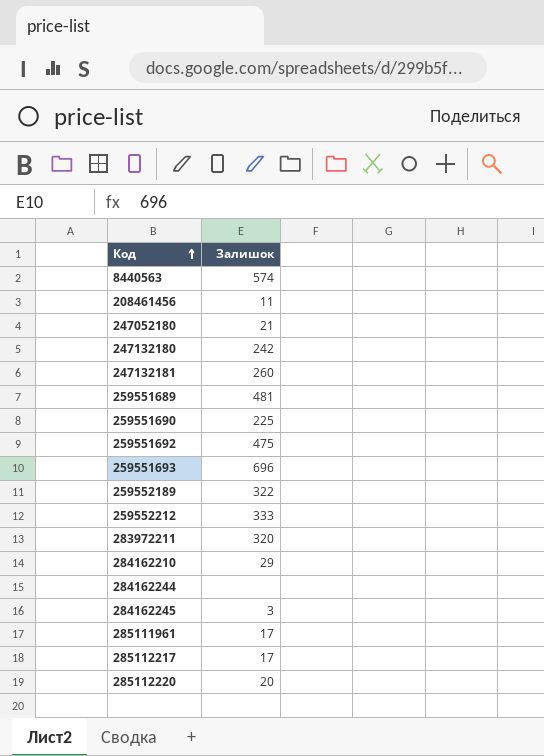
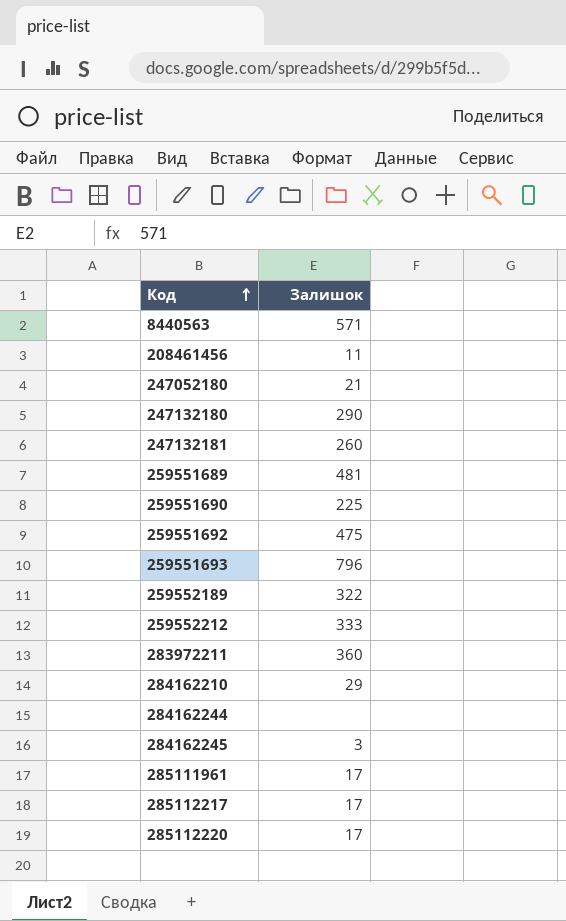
8440563 | Залишок: 574 -> 571
247132180 | Залишок: 242 -> 290
259551693 | Залишок: 696 -> 796
283972211 | Залишок: 320 -> 360
285112220 | Залишок: 20 -> 17

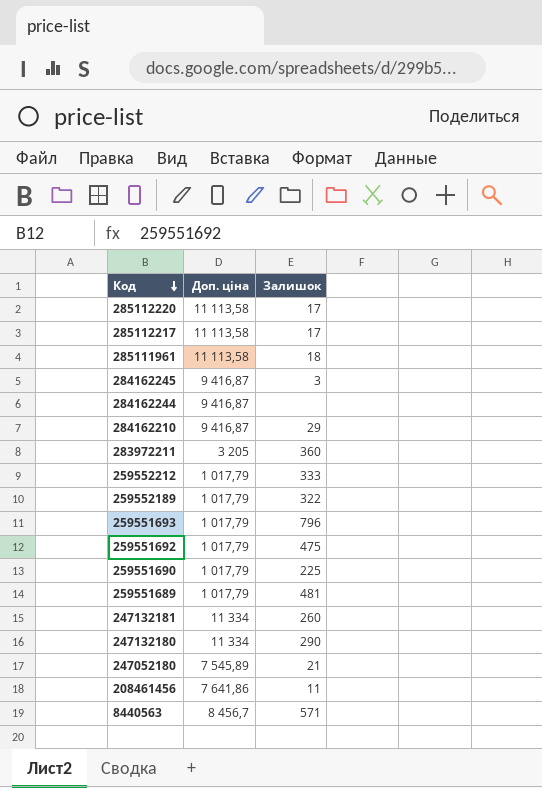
row order: Код ascending -> Код descending
column Доп. ціна | position: none -> 2
285111961 | Залишок: 17 -> 18

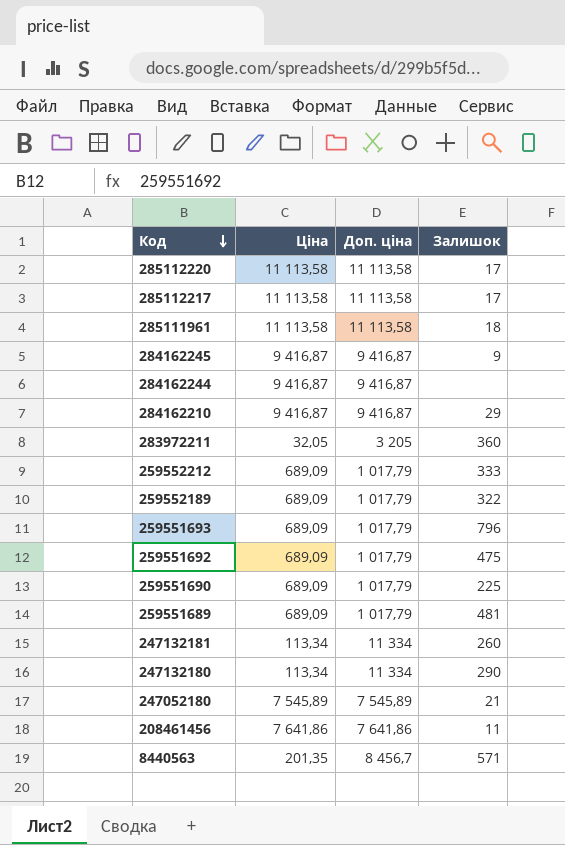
column Ціна | position: none -> 2
284162245 | Залишок: 3 -> 9

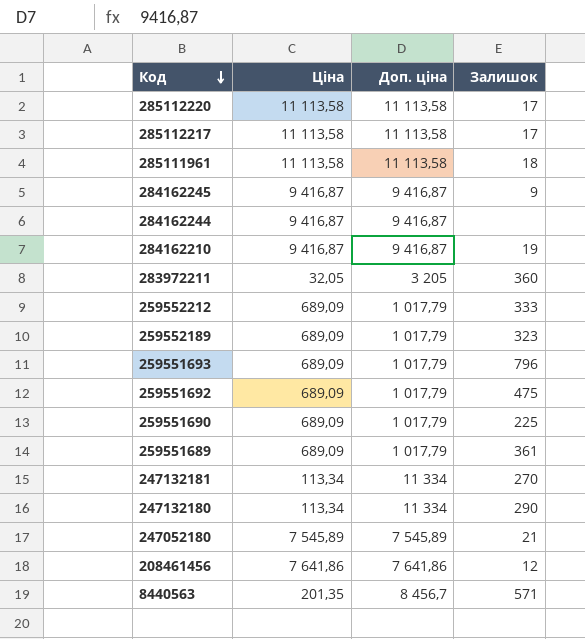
284162210 | Залишок: 29 -> 19
259552189 | Залишок: 322 -> 323
259551689 | Залишок: 481 -> 361
247132181 | Залишок: 260 -> 270
208461456 | Залишок: 11 -> 12

